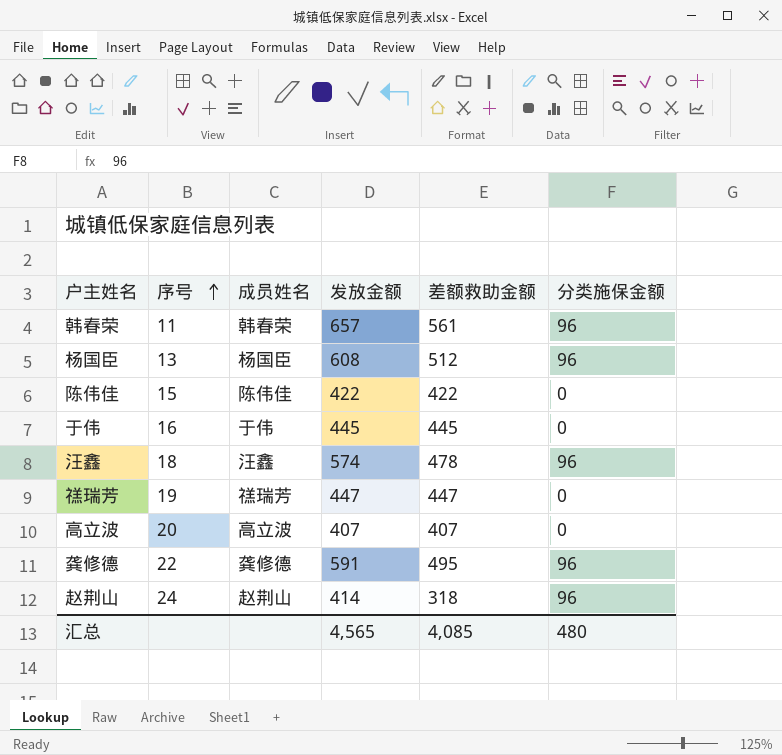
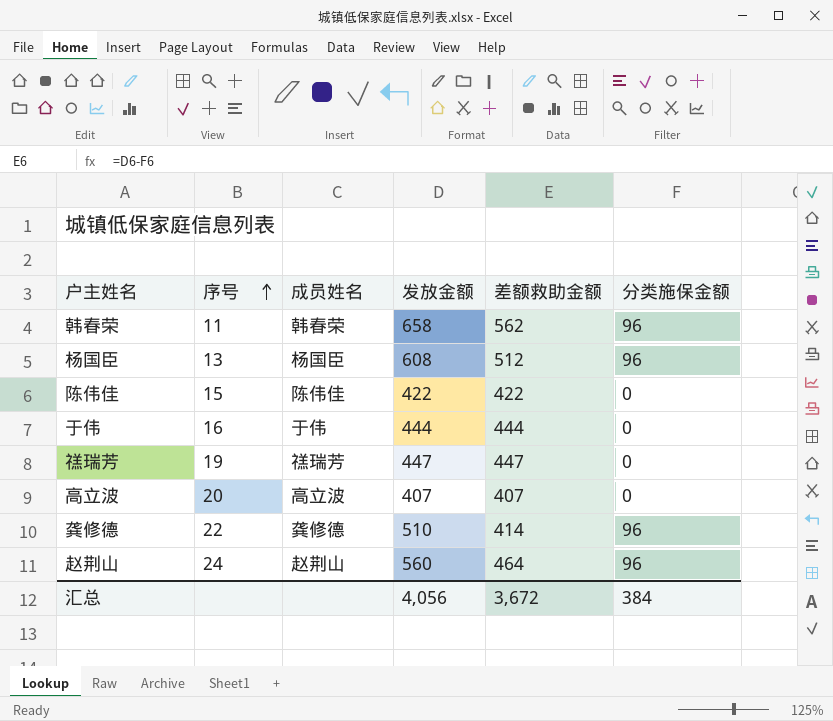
row 汪鑫: 18 | 汪鑫 | 574 | 478 | 96 -> none
韩春荣 | 发放金额: 657 -> 658
韩春荣 | 差额救助金额: 561 -> 562
于伟 | 发放金额: 445 -> 444
于伟 | 差额救助金额: 445 -> 444
龚修德 | 发放金额: 591 -> 510
龚修德 | 差额救助金额: 495 -> 414
赵荆山 | 发放金额: 414 -> 560
赵荆山 | 差额救助金额: 318 -> 464
汇总 | 发放金额: 4,565 -> 4,056
汇总 | 差额救助金额: 4,085 -> 3,672
汇总 | 分类施保金额: 480 -> 384

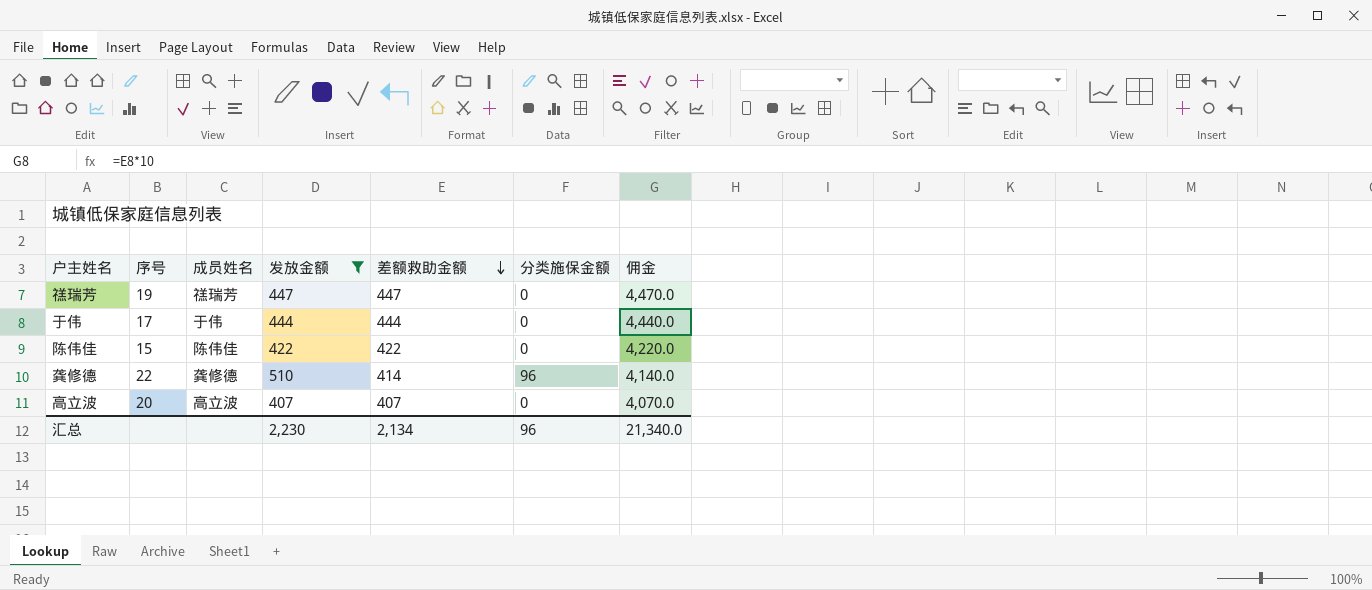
filter: none -> 发放金额 <= 510
row order: 序号 ascending -> 差额救助金额 descending
column 佣金 | formula: none -> [差额救助金额] * 10
于伟 | 序号: 16 -> 17
汇总 | 发放金额: 4,056 -> 2,230
汇总 | 差额救助金额: 3,672 -> 2,134
汇总 | 分类施保金额: 384 -> 96

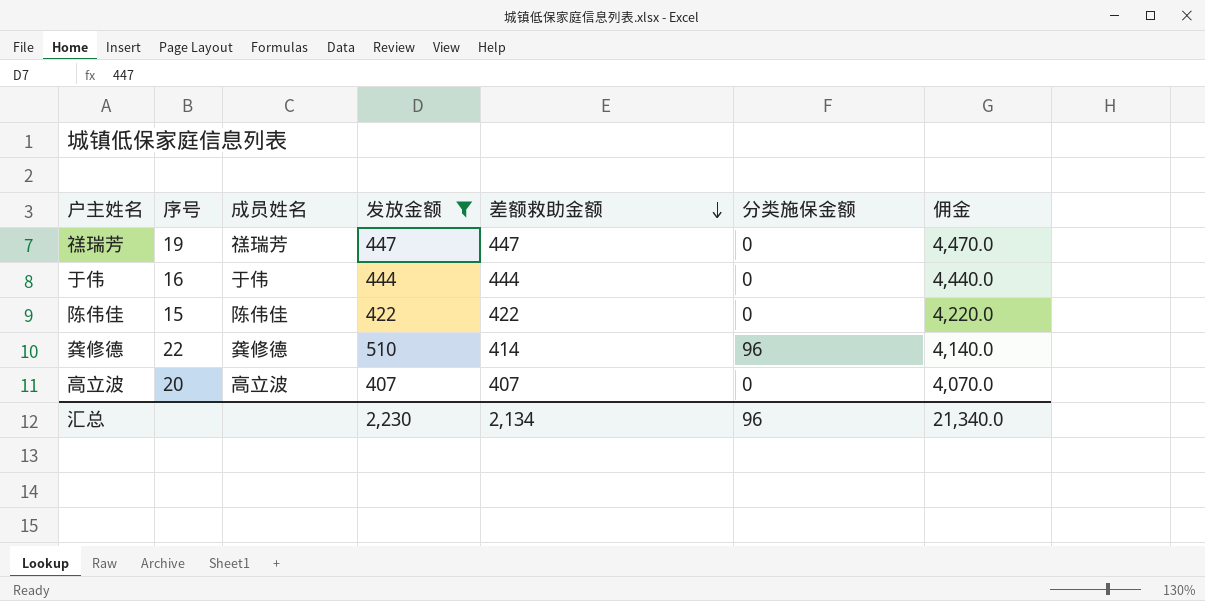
于伟 | 序号: 17 -> 16

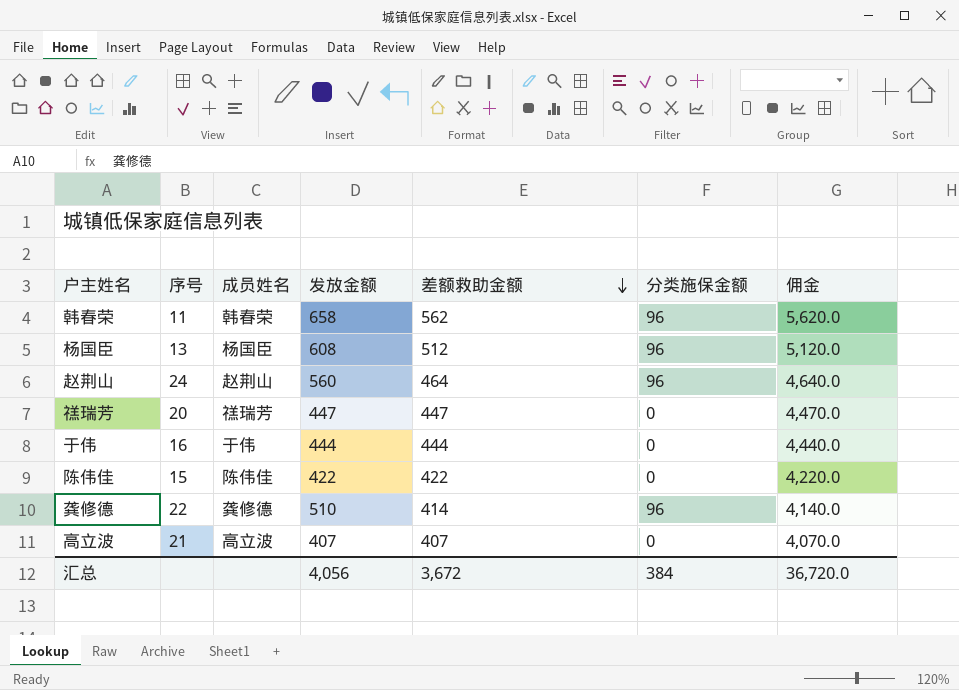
filter: 发放金额 <= 510 -> none
禚瑞芳 | 序号: 19 -> 20
高立波 | 序号: 20 -> 21
汇总 | 发放金额: 2,230 -> 4,056
汇总 | 差额救助金额: 2,134 -> 3,672
汇总 | 分类施保金额: 96 -> 384
汇总 | 佣金: 21,340.0 -> 36,720.0

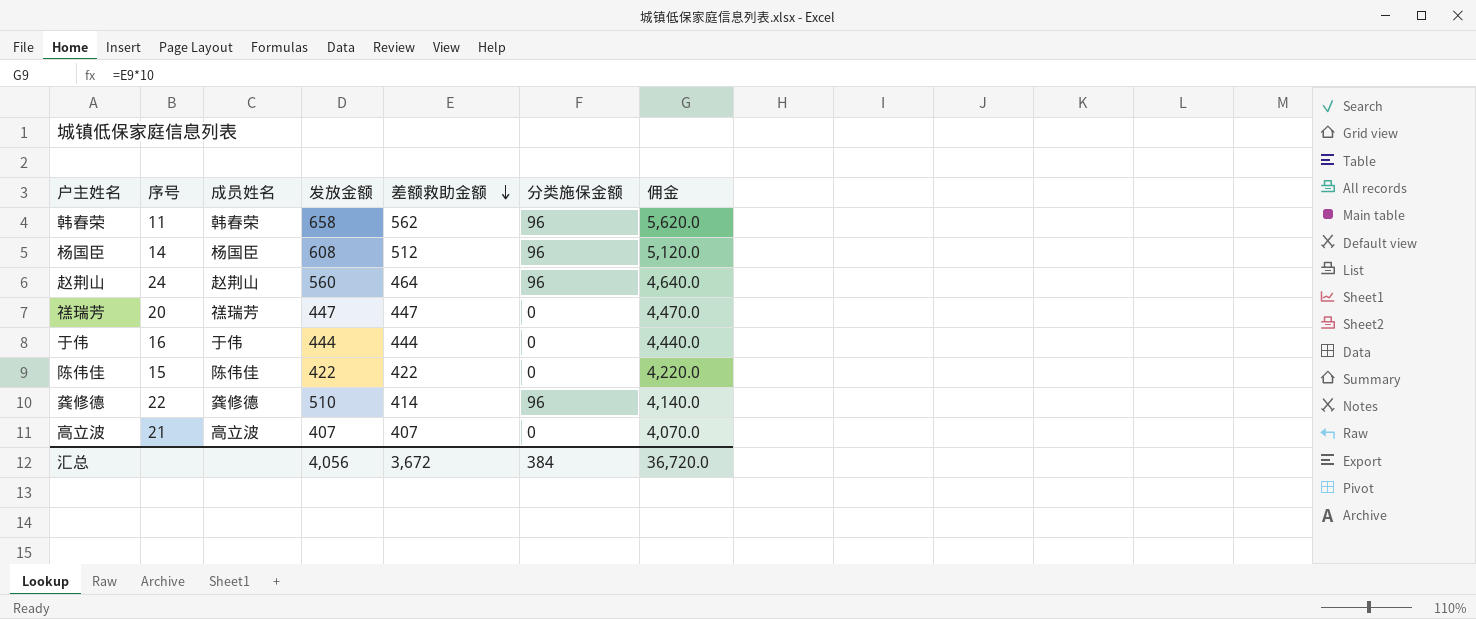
杨国臣 | 序号: 13 -> 14

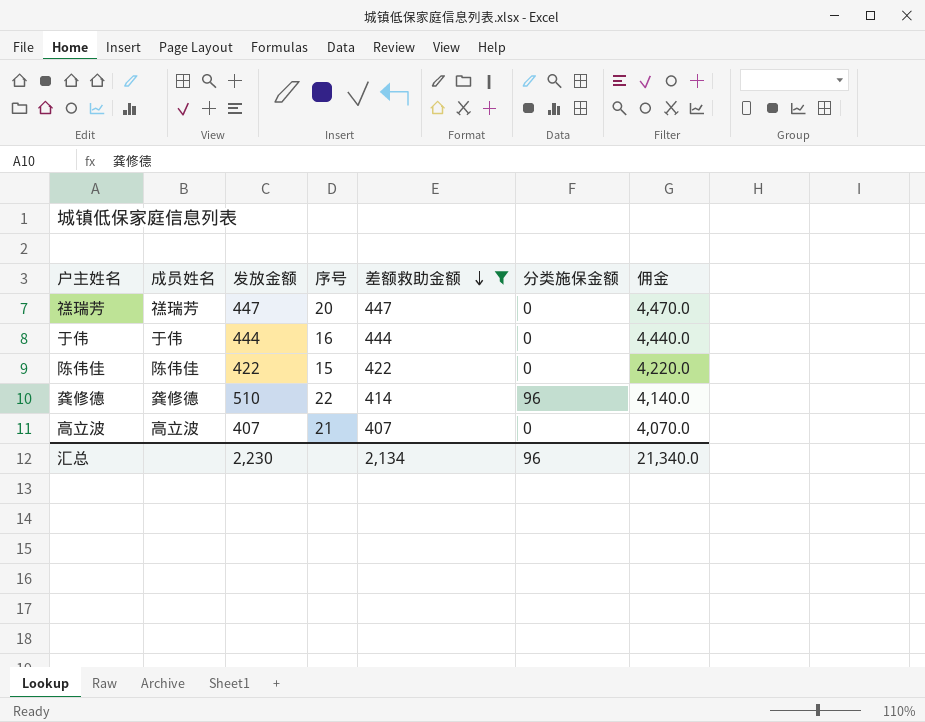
filter: none -> 差额救助金额 <= 447
column 序号 | position: 2 -> 4
汇总 | 发放金额: 4,056 -> 2,230
汇总 | 差额救助金额: 3,672 -> 2,134
汇总 | 分类施保金额: 384 -> 96
汇总 | 佣金: 36,720.0 -> 21,340.0

